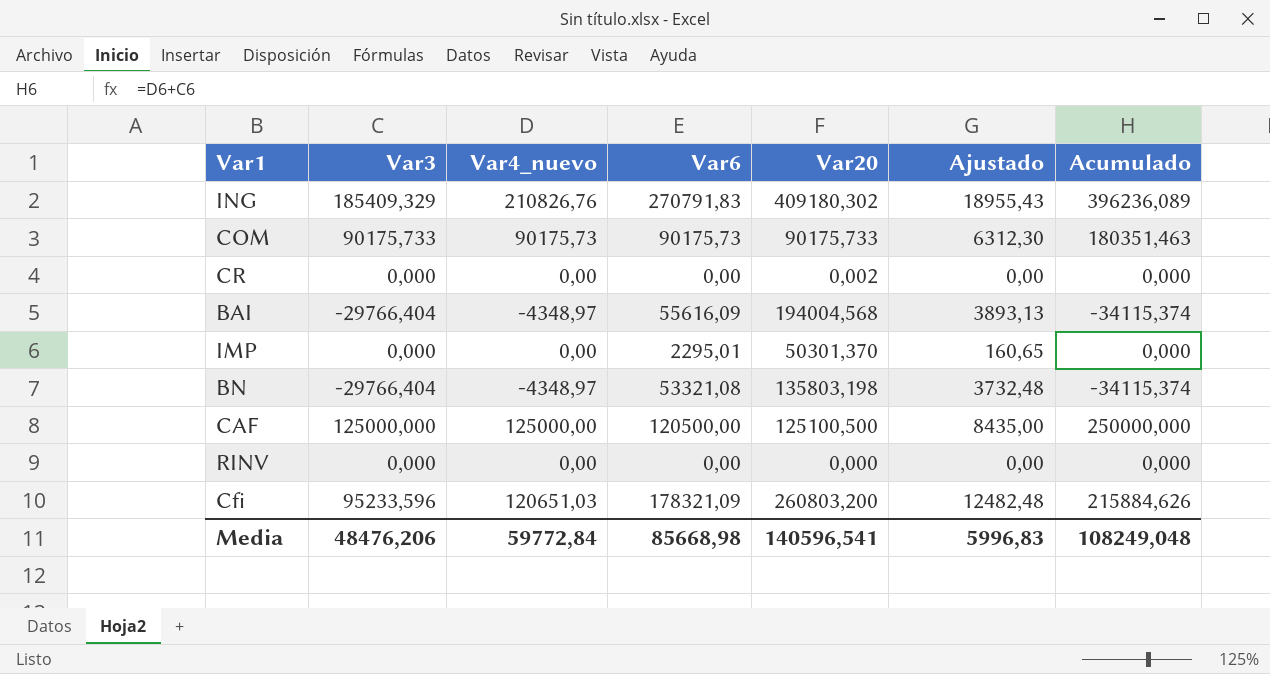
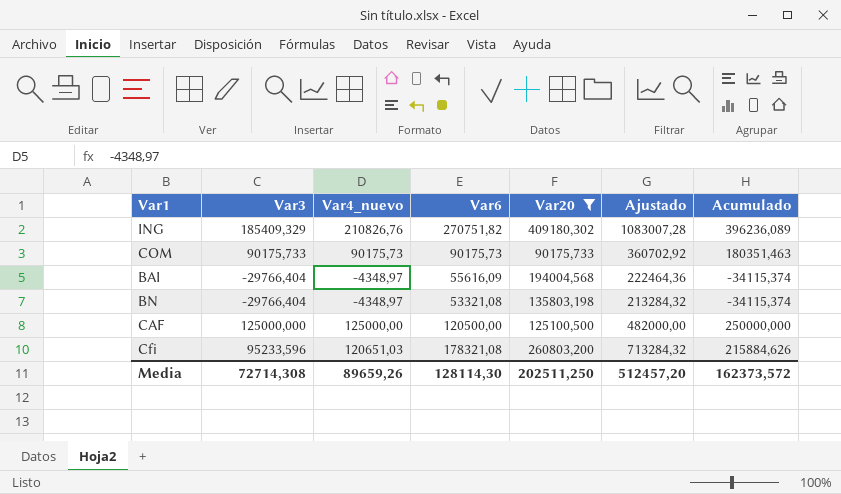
filter: none -> Var20 >= 90175,733
column Ajustado | formula: [Var6] * 0,07 -> [Var6] * 4
ING | Var6: 270791,83 -> 270751,82
Cfi | Var6: 178321,09 -> 178321,08
Media | Var3: 48476,206 -> 72714,308
Media | Var4_nuevo: 59772,84 -> 89659,26
Media | Var6: 85668,98 -> 128114,30
Media | Var20: 140596,541 -> 202511,250
Media | Ajustado: 5996,83 -> 512457,20
Media | Acumulado: 108249,048 -> 162373,572

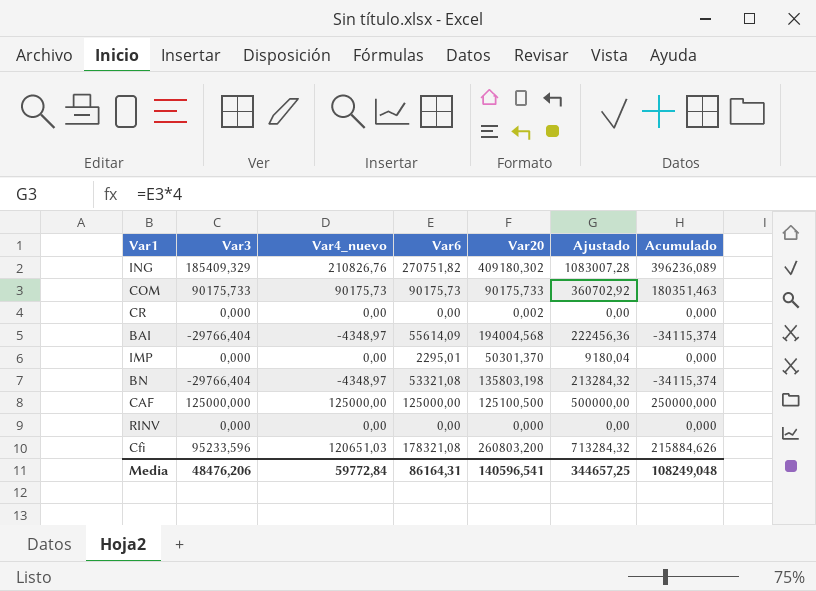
filter: Var20 >= 90175,733 -> none
BAI | Var6: 55616,09 -> 55614,09
BAI | Ajustado: 222464,36 -> 222456,36
CAF | Var6: 120500,00 -> 125000,00
CAF | Ajustado: 482000,00 -> 500000,00
Media | Var3: 72714,308 -> 48476,206
Media | Var4_nuevo: 89659,26 -> 59772,84
Media | Var6: 128114,30 -> 86164,31
Media | Var20: 202511,250 -> 140596,541
Media | Ajustado: 512457,20 -> 344657,25
Media | Acumulado: 162373,572 -> 108249,048

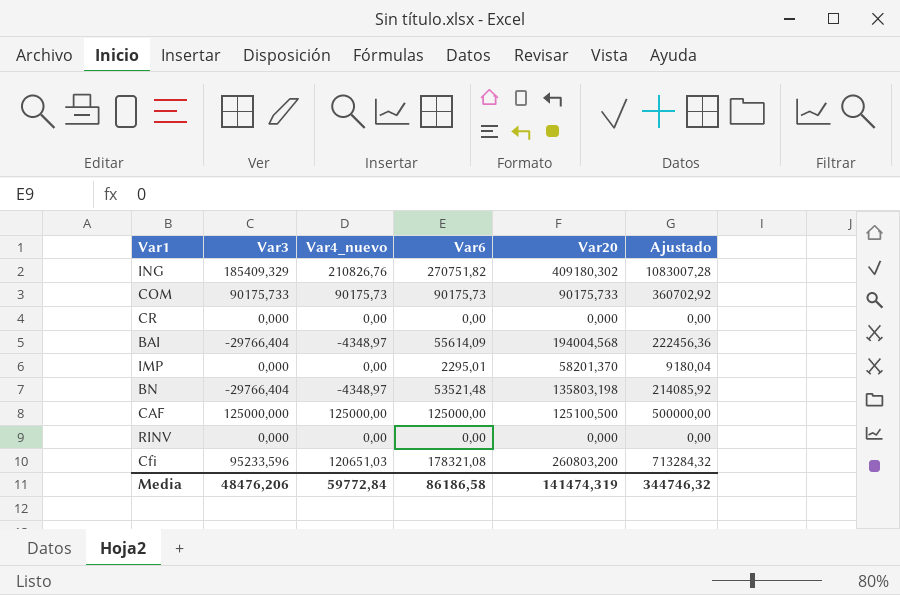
column Acumulado | formula: [Var3] + [Var4_nuevo] -> none
CR | Var20: 0,002 -> 0,000
IMP | Var20: 50301,370 -> 58201,370
BN | Var6: 53321,08 -> 53521,48
BN | Ajustado: 213284,32 -> 214085,92
Media | Var6: 86164,31 -> 86186,58
Media | Var20: 140596,541 -> 141474,319
Media | Ajustado: 344657,25 -> 344746,32

